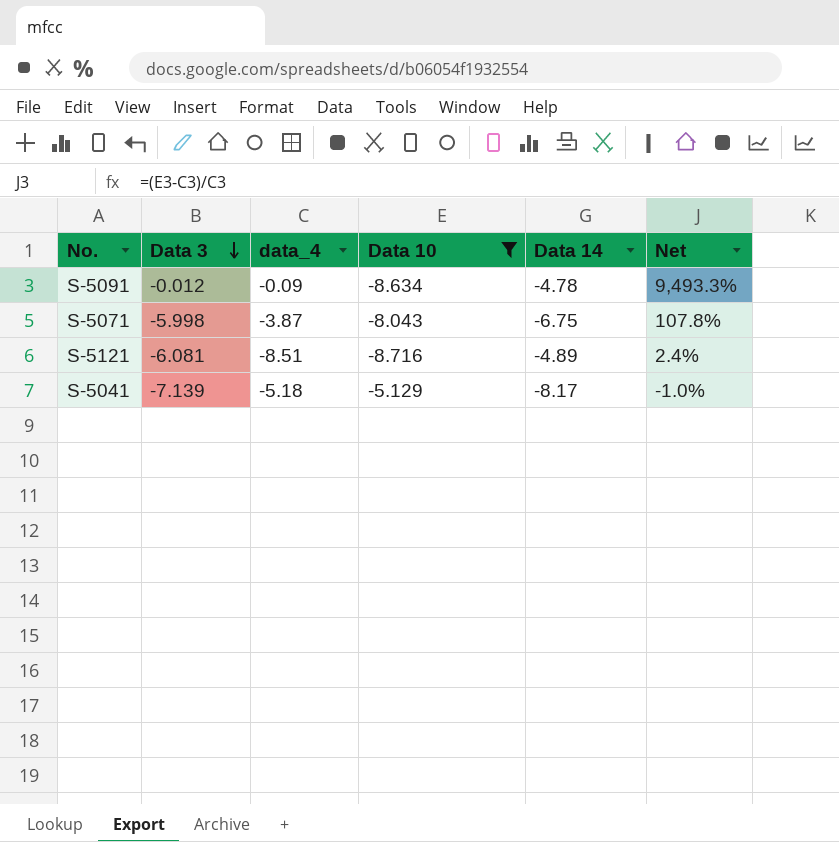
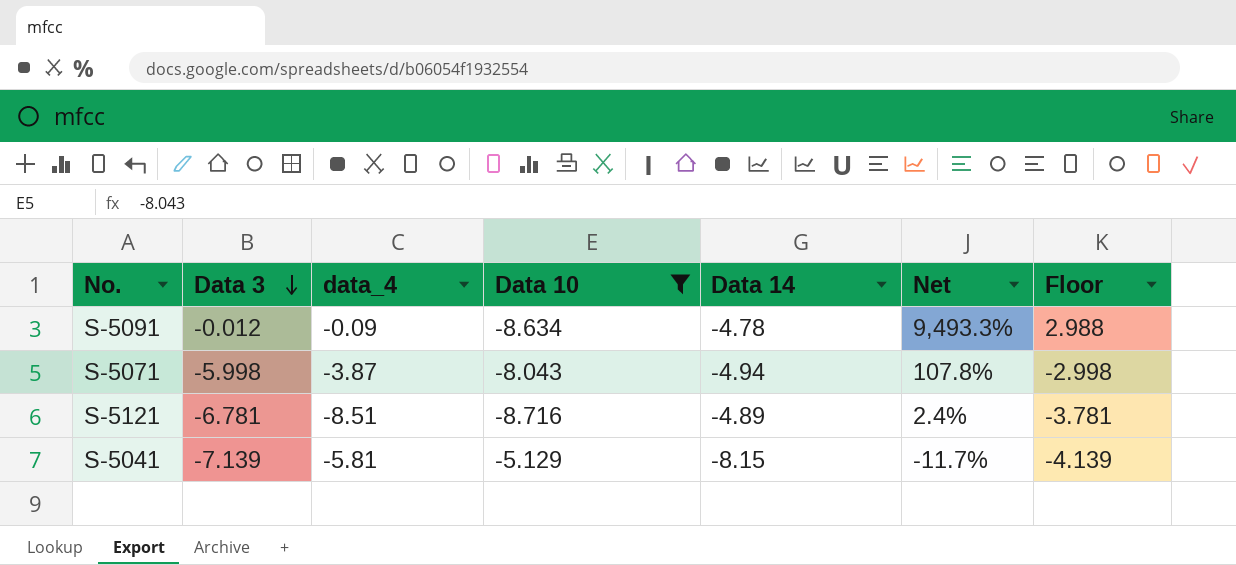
column Floor | formula: none -> [Data 3] + 3
S-5071 | Data 14: -6.75 -> -4.94
S-5121 | Data 3: -6.081 -> -6.781
S-5041 | data_4: -5.18 -> -5.81
S-5041 | Data 14: -8.17 -> -8.15
S-5041 | Net: -1.0% -> -11.7%

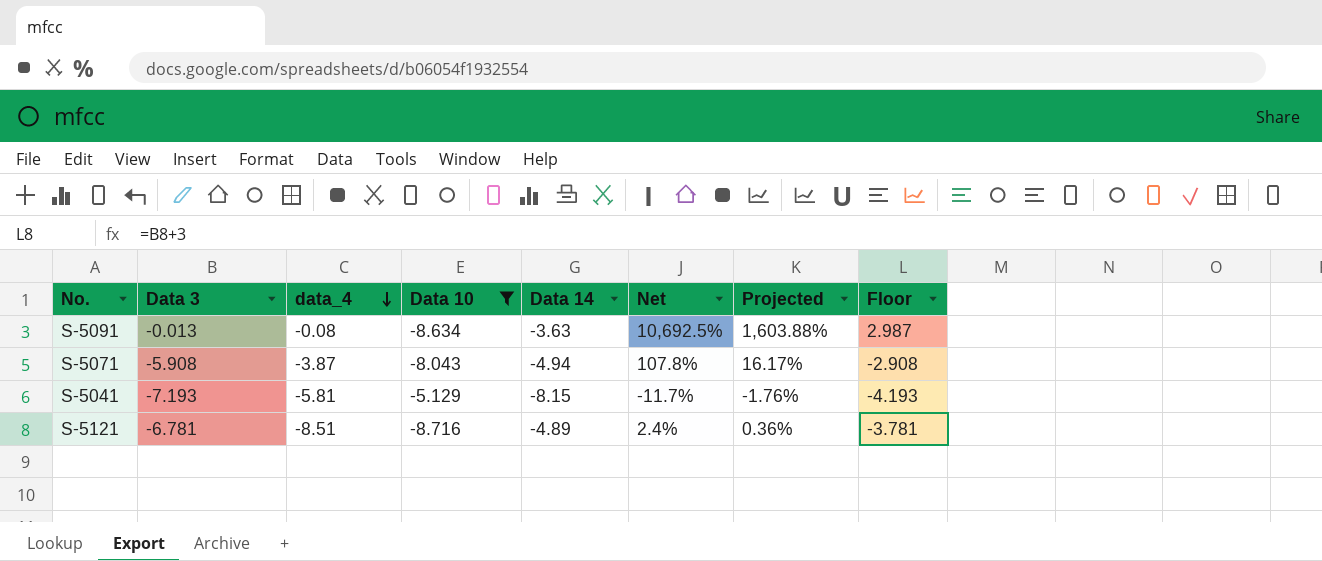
row order: Data 3 descending -> data_4 descending
column Projected | formula: none -> [Net] * 0.15
S-5091 | Data 3: -0.012 -> -0.013
S-5091 | data_4: -0.09 -> -0.08
S-5091 | Data 14: -4.78 -> -3.63
S-5091 | Net: 9,493.3% -> 10,692.5%
S-5091 | Floor: 2.988 -> 2.987
S-5071 | Data 3: -5.998 -> -5.908
S-5071 | Floor: -2.998 -> -2.908
S-5041 | Data 3: -7.139 -> -7.193
S-5041 | Floor: -4.139 -> -4.193

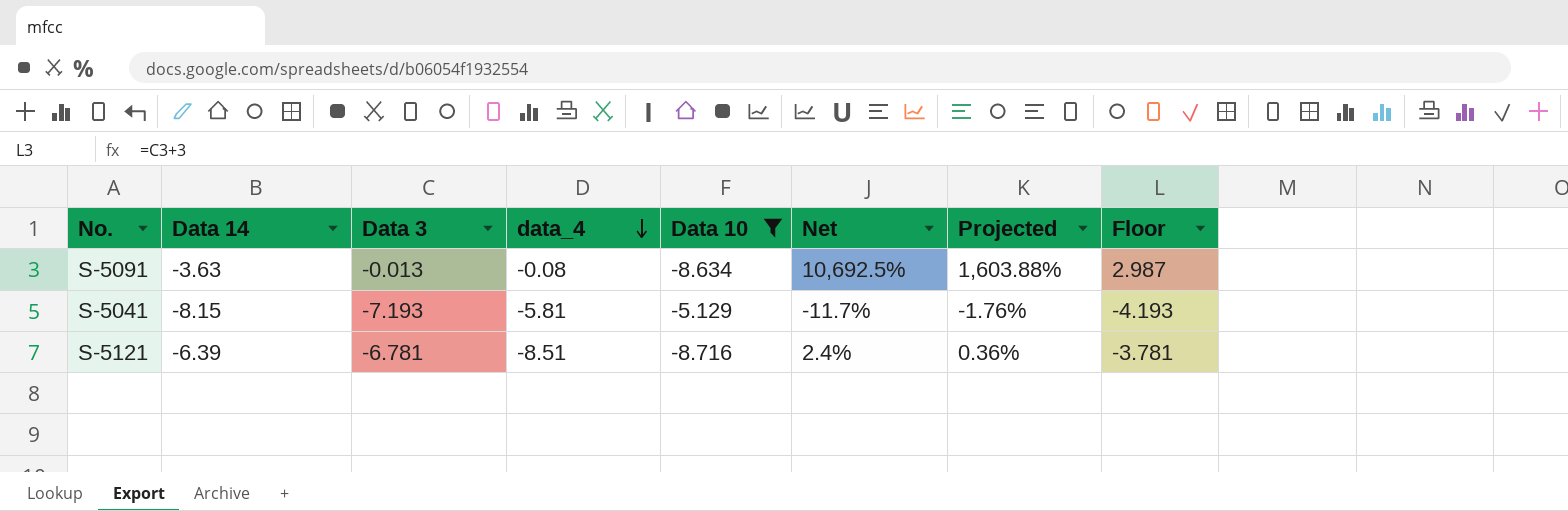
column Data 14 | position: 5 -> 2
row S-5071: -5.908 | -3.87 | -8.043 | -4.94 | 107.8% | 16.17% | -2.908 -> none
S-5121 | Data 14: -4.89 -> -6.39

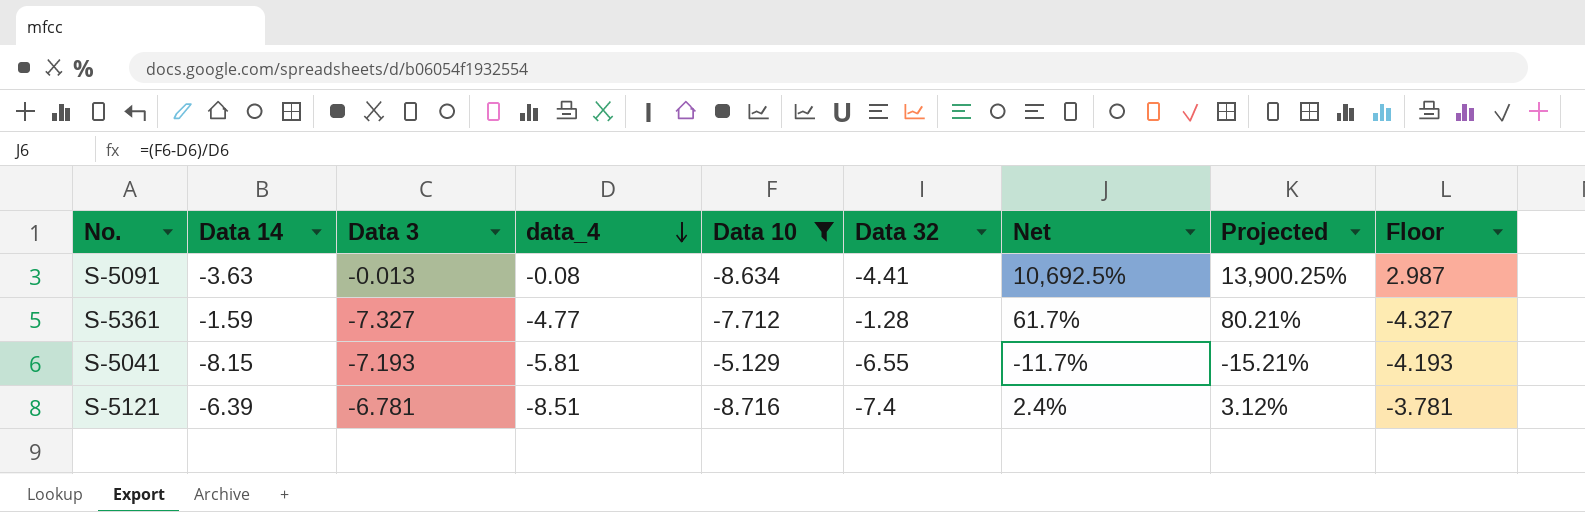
column Data 32 | position: none -> 6
column Projected | formula: [Net] * 0.15 -> [Net] * 1.3
row S-5361: none -> -1.59 | -7.327 | -4.77 | -7.712 | -1.28 | 61.7% | 80.21% | -4.327

